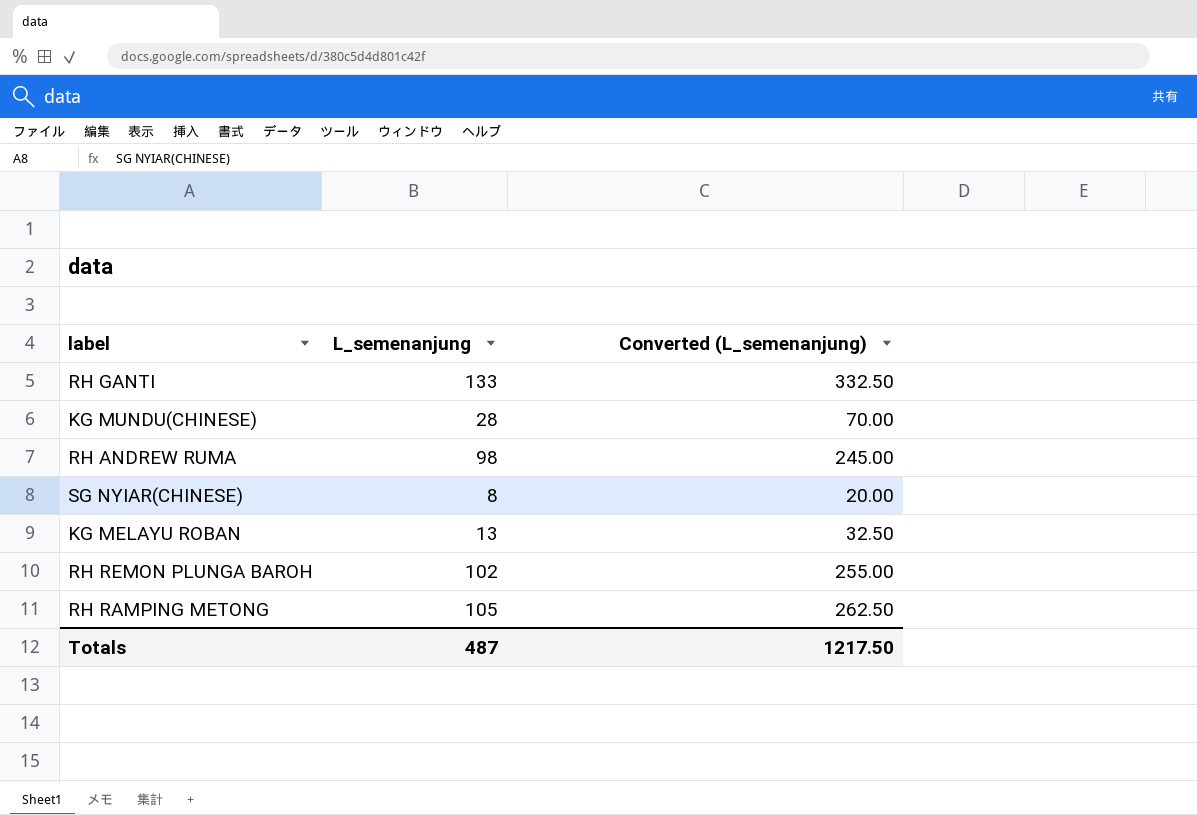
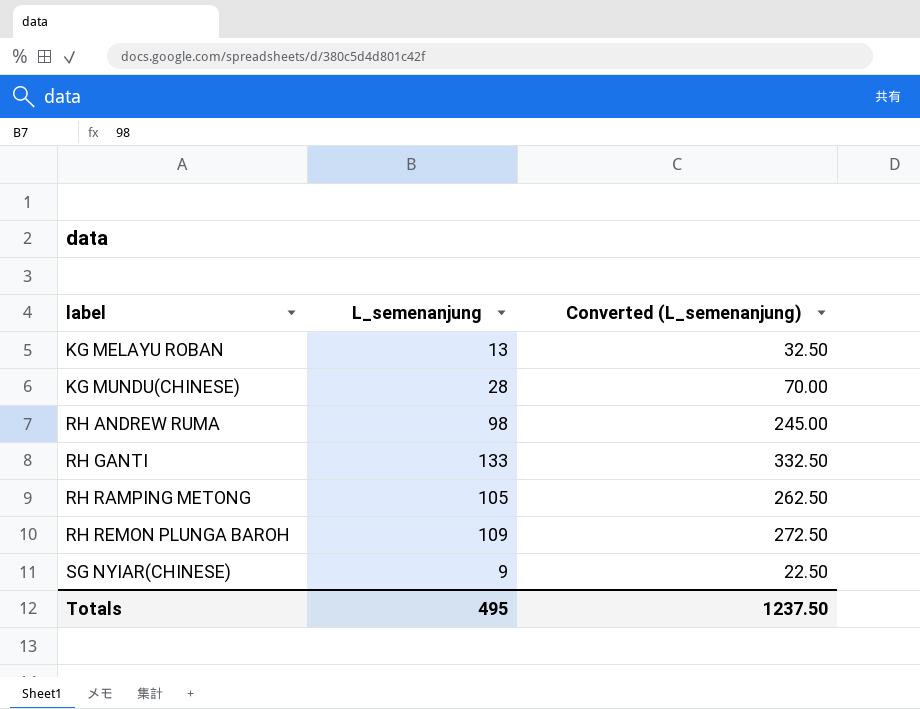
row order: none -> label ascending
RH REMON PLUNGA BAROH | L_semenanjung: 102 -> 109
RH REMON PLUNGA BAROH | Converted (L_semenanjung): 255.00 -> 272.50
SG NYIAR(CHINESE) | L_semenanjung: 8 -> 9
SG NYIAR(CHINESE) | Converted (L_semenanjung): 20.00 -> 22.50
Totals | L_semenanjung: 487 -> 495
Totals | Converted (L_semenanjung): 1217.50 -> 1237.50

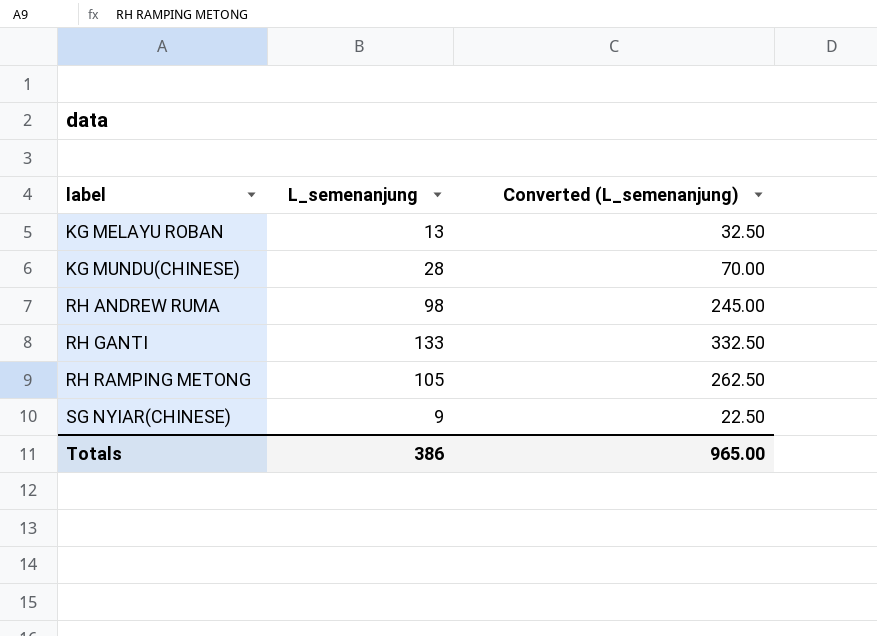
row RH REMON PLUNGA BAROH: 109 | 272.50 -> none
Totals | L_semenanjung: 495 -> 386
Totals | Converted (L_semenanjung): 1237.50 -> 965.00

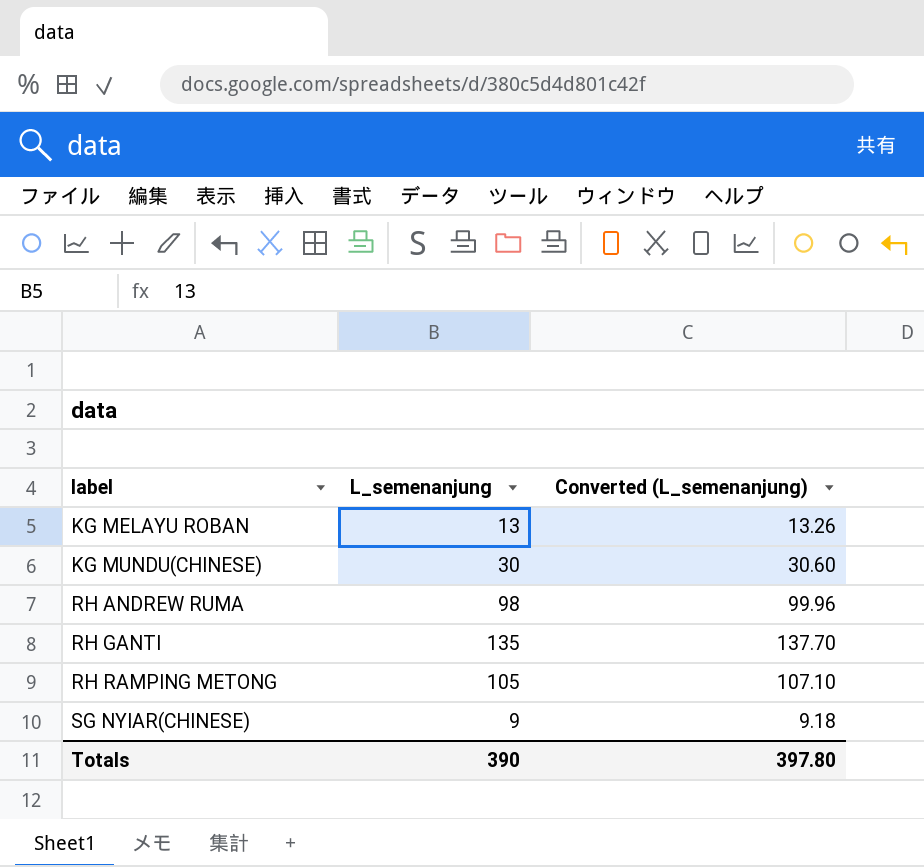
column Converted (L_semenanjung) | formula: [L_semenanjung] * 2.5 -> [L_semenanjung] * 1.02
KG MUNDU(CHINESE) | L_semenanjung: 28 -> 30
RH GANTI | L_semenanjung: 133 -> 135
Totals | L_semenanjung: 386 -> 390
Totals | Converted (L_semenanjung): 965.00 -> 397.80

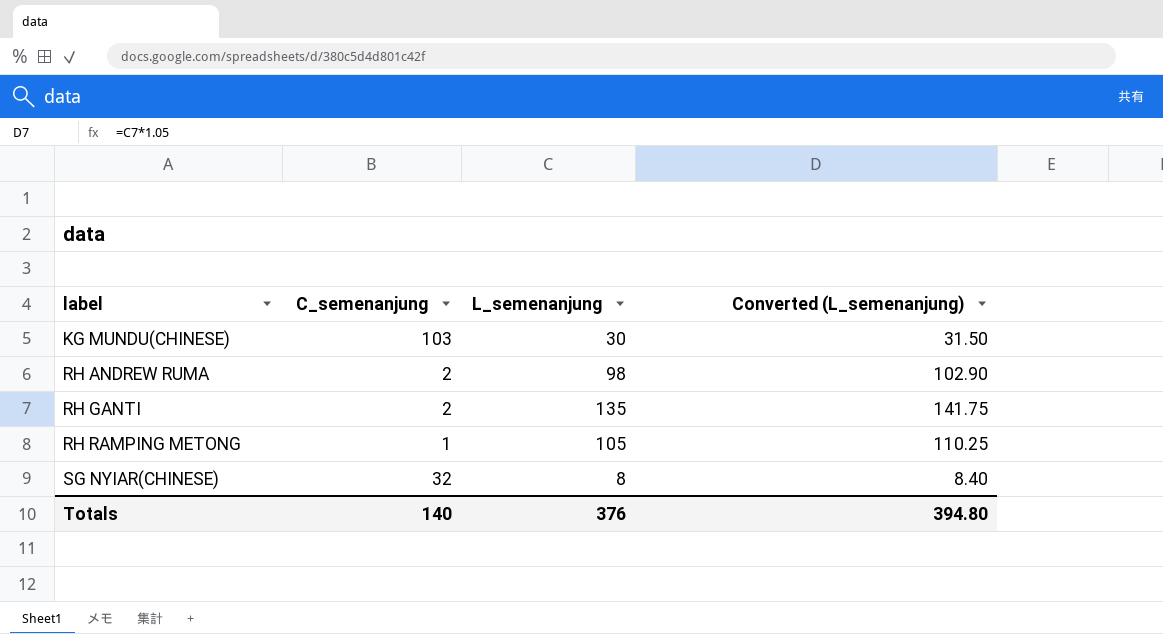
column C_semenanjung | position: none -> 2
column Converted (L_semenanjung) | formula: [L_semenanjung] * 1.02 -> [L_semenanjung] * 1.05
row KG MELAYU ROBAN: 13 | 13.26 -> none
SG NYIAR(CHINESE) | L_semenanjung: 9 -> 8
Totals | L_semenanjung: 390 -> 376
Totals | Converted (L_semenanjung): 397.80 -> 394.80

